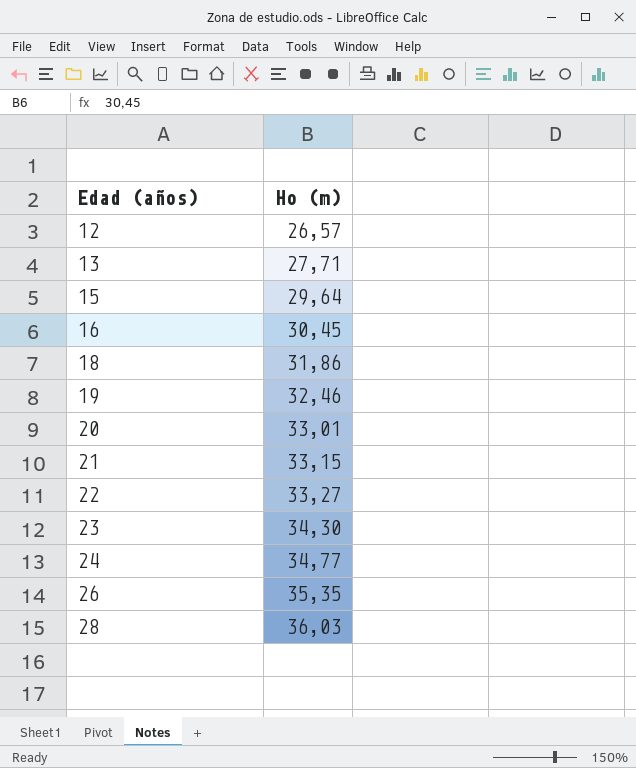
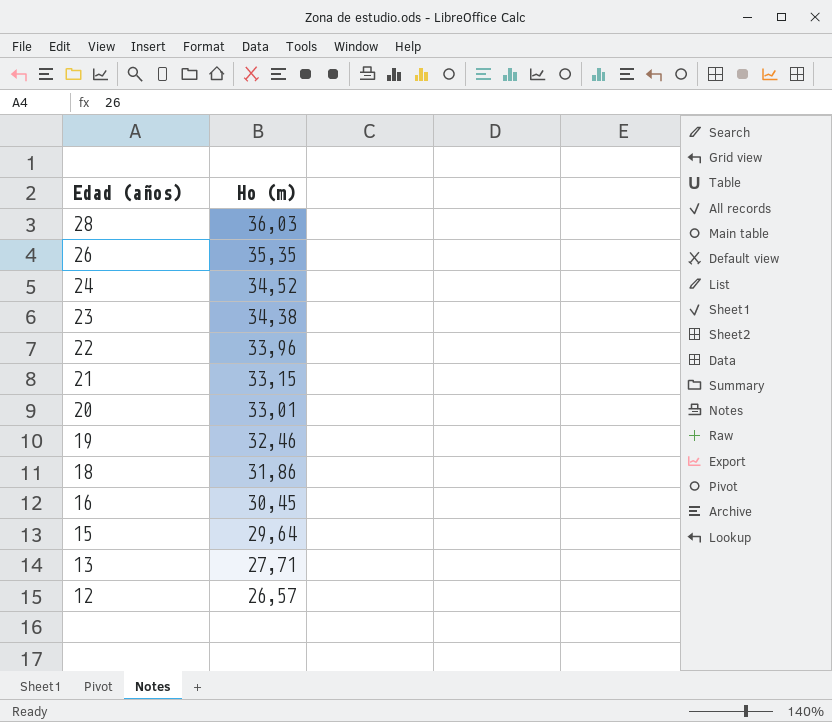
row order: Edad (años) ascending -> Edad (años) descending
24 | Ho (m): 34,77 -> 34,52
23 | Ho (m): 34,30 -> 34,38
22 | Ho (m): 33,27 -> 33,96

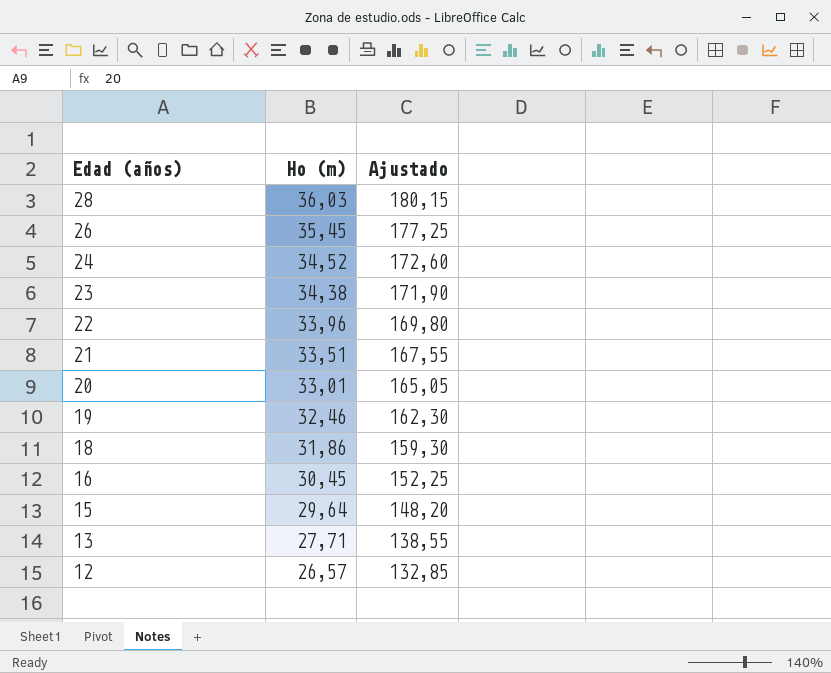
column Ajustado | formula: none -> [Ho (m)] * 5
26 | Ho (m): 35,35 -> 35,45
21 | Ho (m): 33,15 -> 33,51

